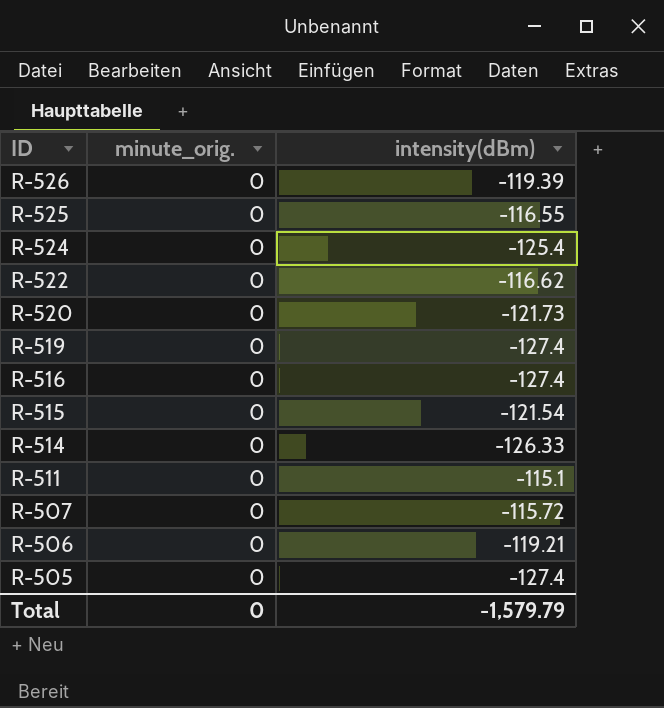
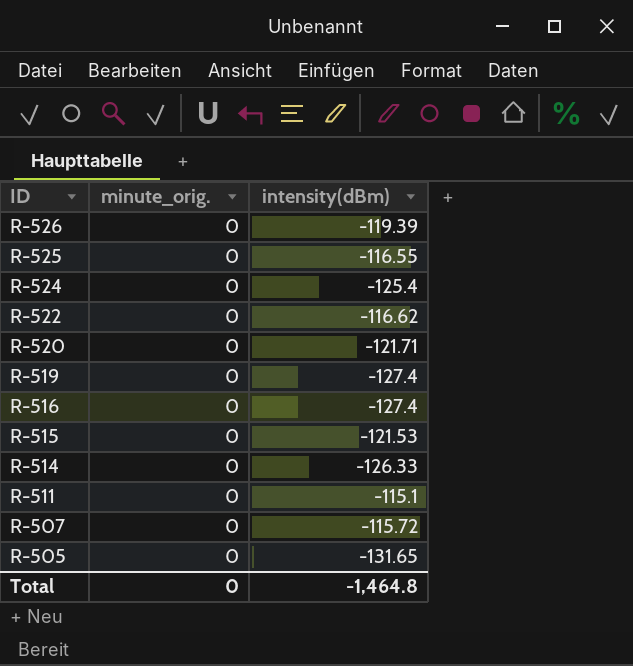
row R-506: 0 | -119.21 -> none
R-520 | intensity(dBm): -121.73 -> -121.71
R-515 | intensity(dBm): -121.54 -> -121.53
R-505 | intensity(dBm): -127.4 -> -131.65
Total | intensity(dBm): -1,579.79 -> -1,464.8

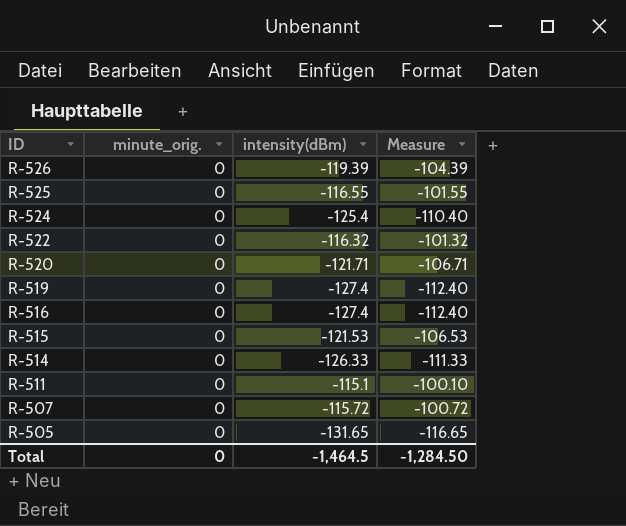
column Measure | formula: none -> [intensity(dBm)] + 15
R-522 | intensity(dBm): -116.62 -> -116.32
Total | intensity(dBm): -1,464.8 -> -1,464.5

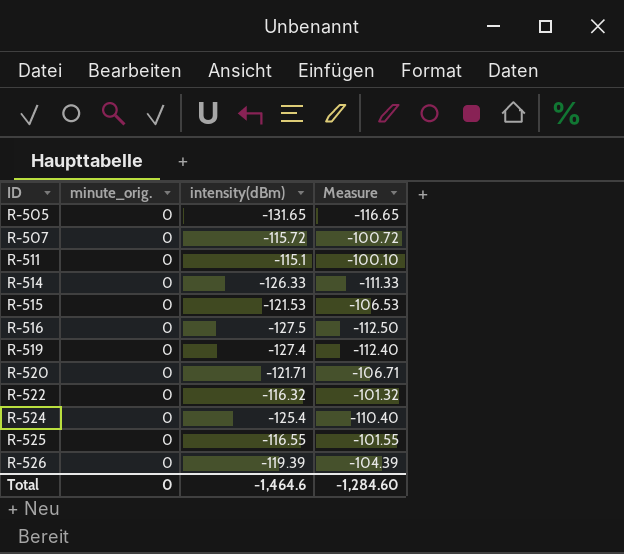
row order: ID descending -> ID ascending
R-516 | intensity(dBm): -127.4 -> -127.5
R-516 | Measure: -112.40 -> -112.50
Total | intensity(dBm): -1,464.5 -> -1,464.6
Total | Measure: -1,284.50 -> -1,284.60

